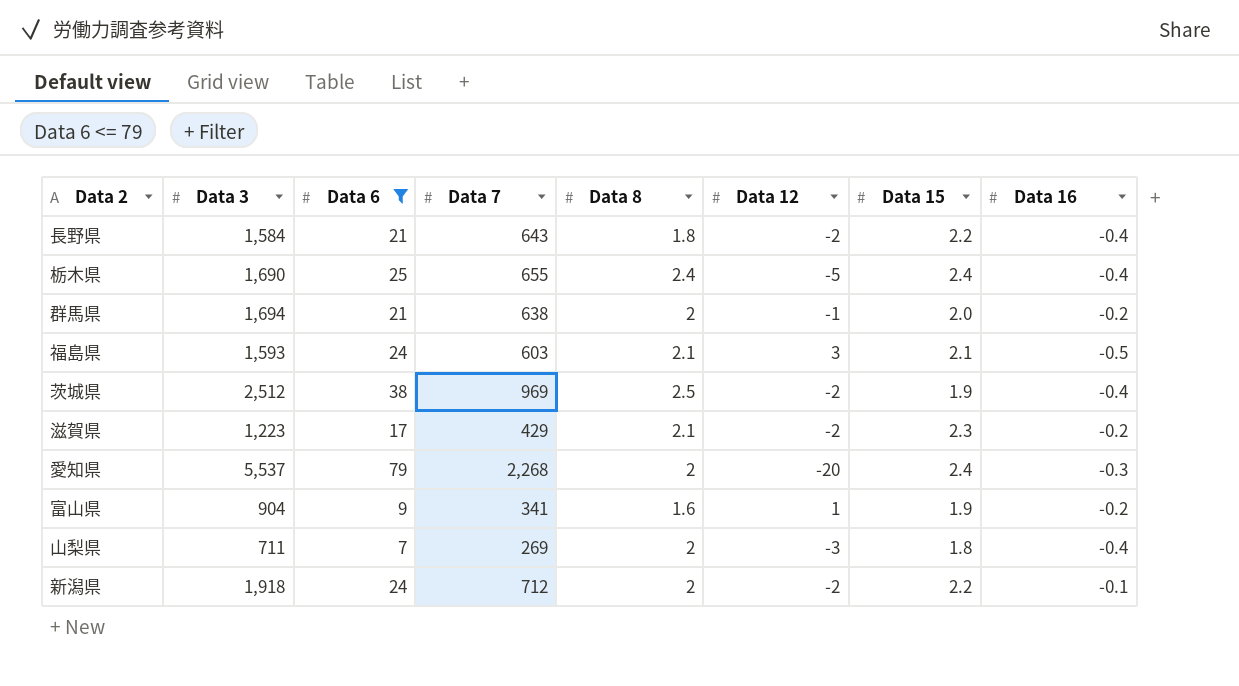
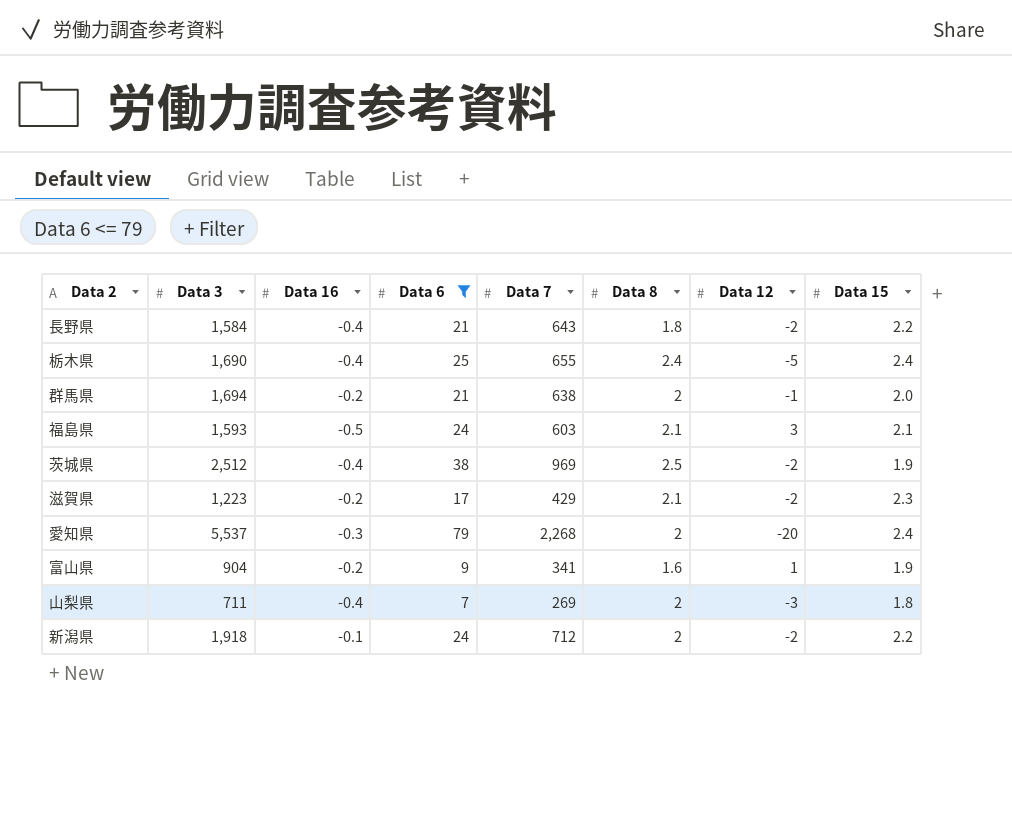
column Data 16 | position: 8 -> 3

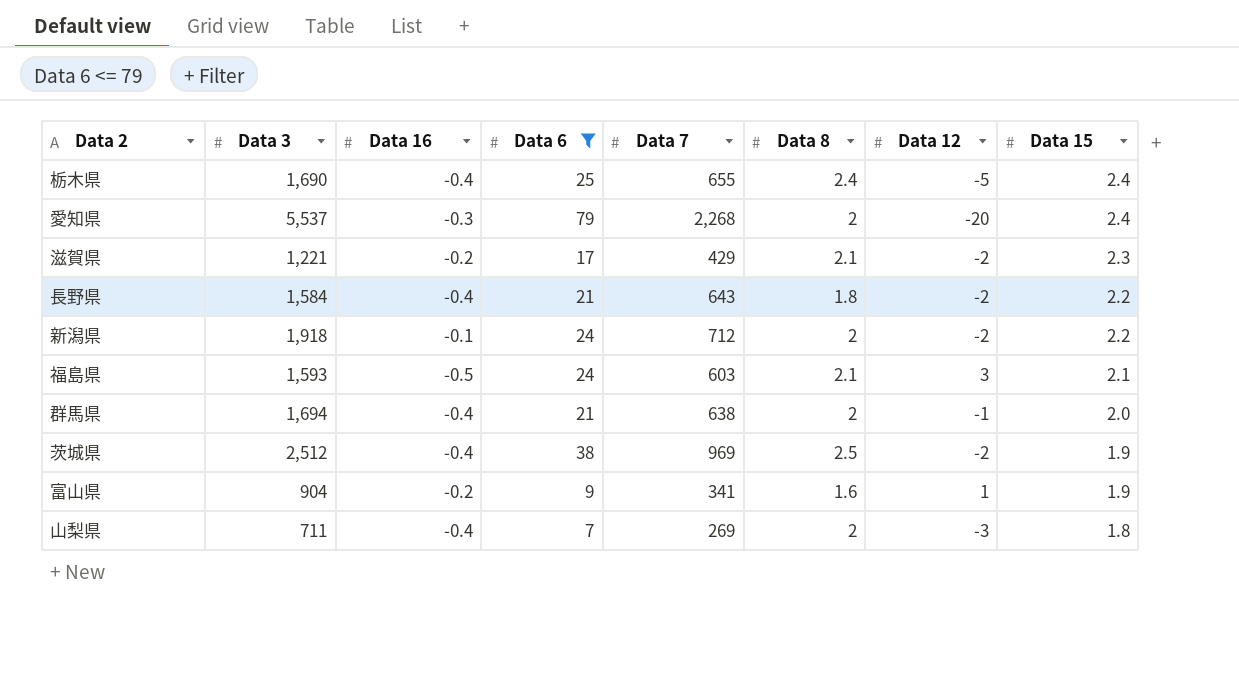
row order: none -> Data 15 descending
滋賀県 | Data 3: 1,223 -> 1,221
群馬県 | Data 16: -0.2 -> -0.4

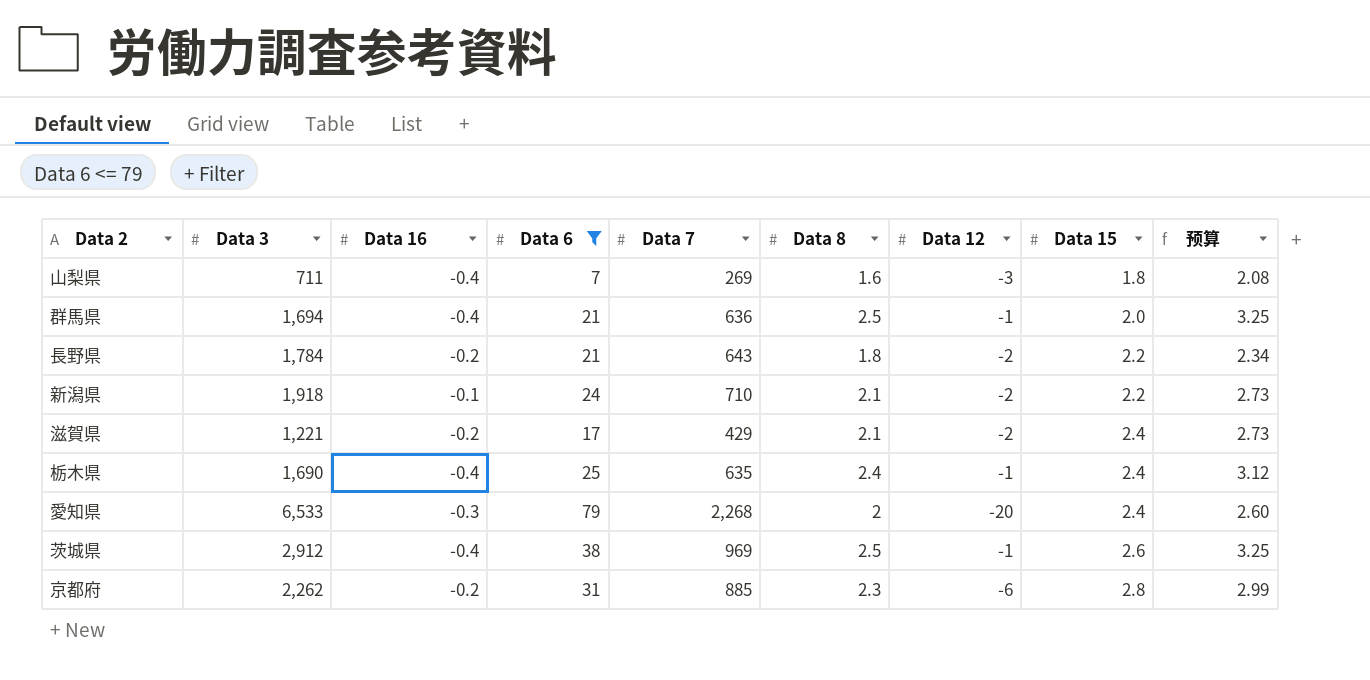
row order: Data 15 descending -> Data 15 ascending
column 预算 | formula: none -> [Data 8] * 1.3
row 福島県: 1,593 | -0.5 | 24 | 603 | 2.1 | 3 | 2.1 -> none
row 富山県: 904 | -0.2 | 9 | 341 | 1.6 | 1 | 1.9 -> none
山梨県 | Data 8: 2 -> 1.6
群馬県 | Data 7: 638 -> 636
群馬県 | Data 8: 2 -> 2.5
長野県 | Data 3: 1,584 -> 1,784
長野県 | Data 16: -0.4 -> -0.2
新潟県 | Data 7: 712 -> 710
新潟県 | Data 8: 2 -> 2.1
滋賀県 | Data 15: 2.3 -> 2.4
栃木県 | Data 7: 655 -> 635
栃木県 | Data 12: -5 -> -1
愛知県 | Data 3: 5,537 -> 6,533
茨城県 | Data 3: 2,512 -> 2,912
茨城県 | Data 12: -2 -> -1
茨城県 | Data 15: 1.9 -> 2.6
row 京都府: none -> 2,262 | -0.2 | 31 | 885 | 2.3 | -6 | 2.8 | 2.99

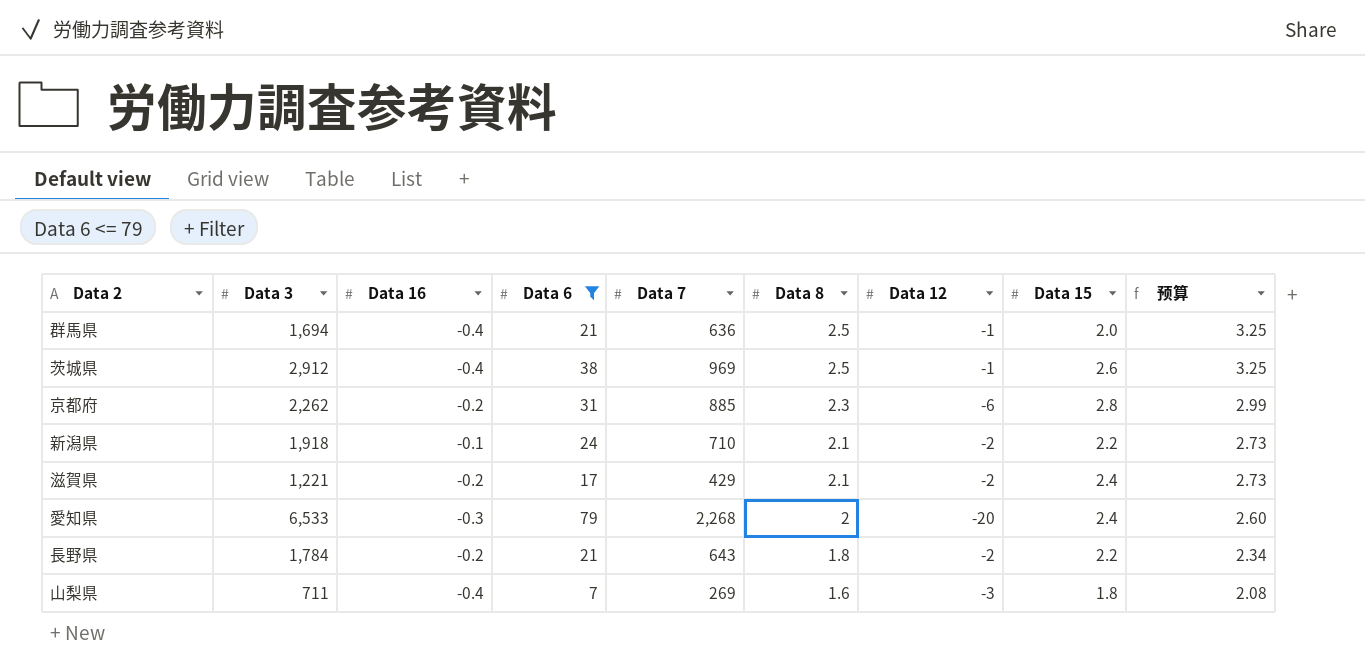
row order: Data 15 ascending -> Data 8 descending
row 栃木県: 1,690 | -0.4 | 25 | 635 | 2.4 | -1 | 2.4 | 3.12 -> none

